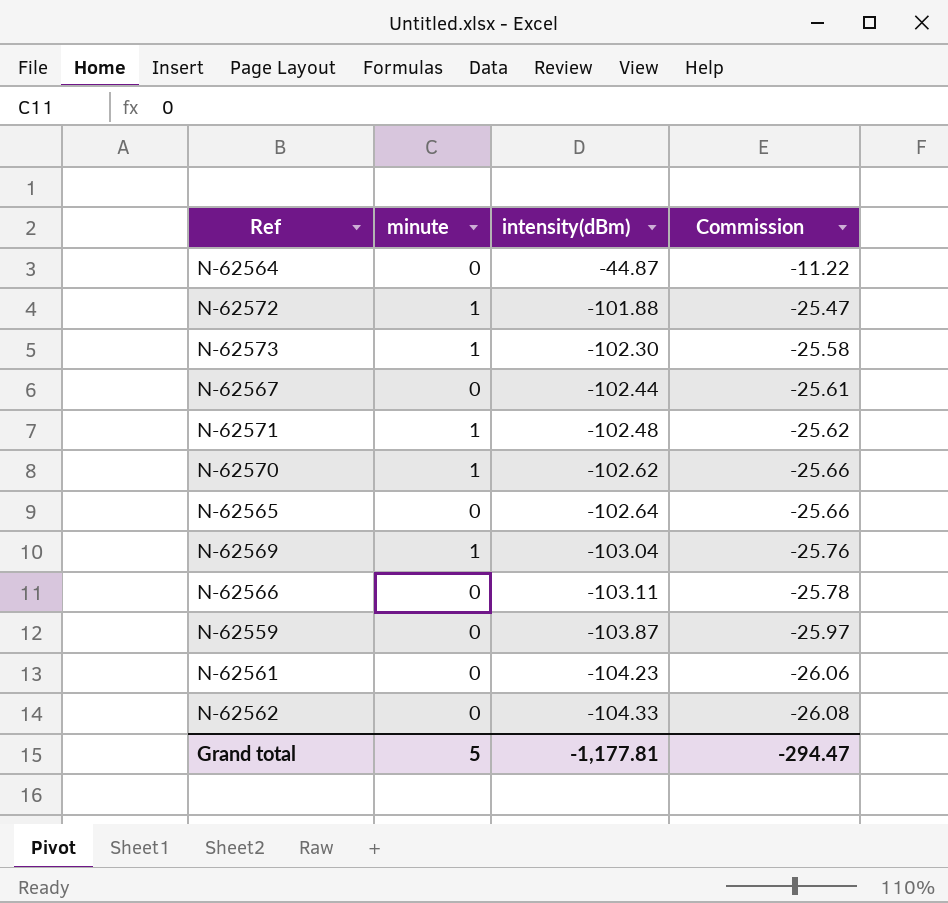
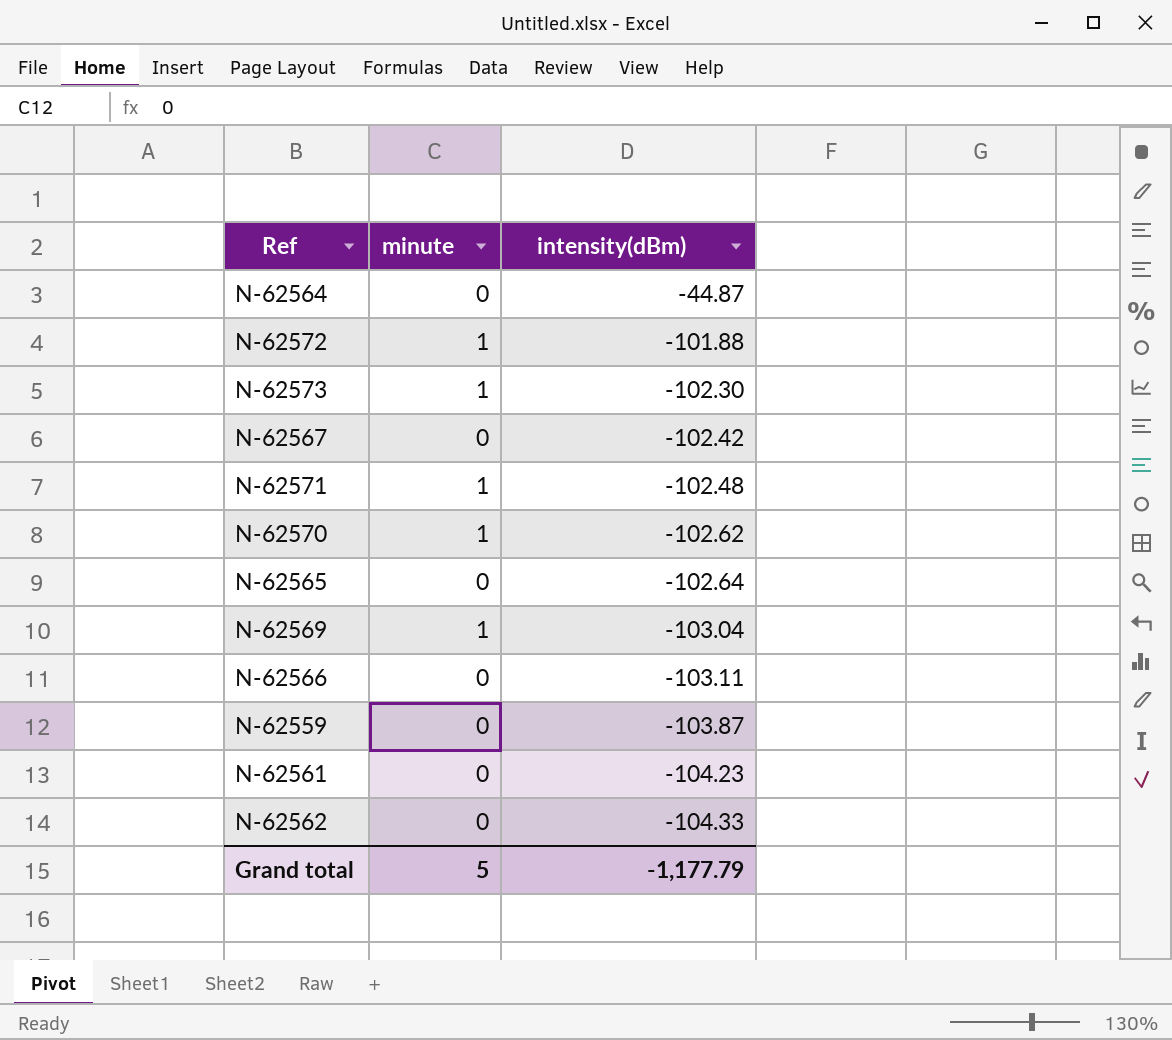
column Commission | formula: [intensity(dBm)] * 0.25 -> none
N-62567 | intensity(dBm): -102.44 -> -102.42
Grand total | intensity(dBm): -1,177.81 -> -1,177.79

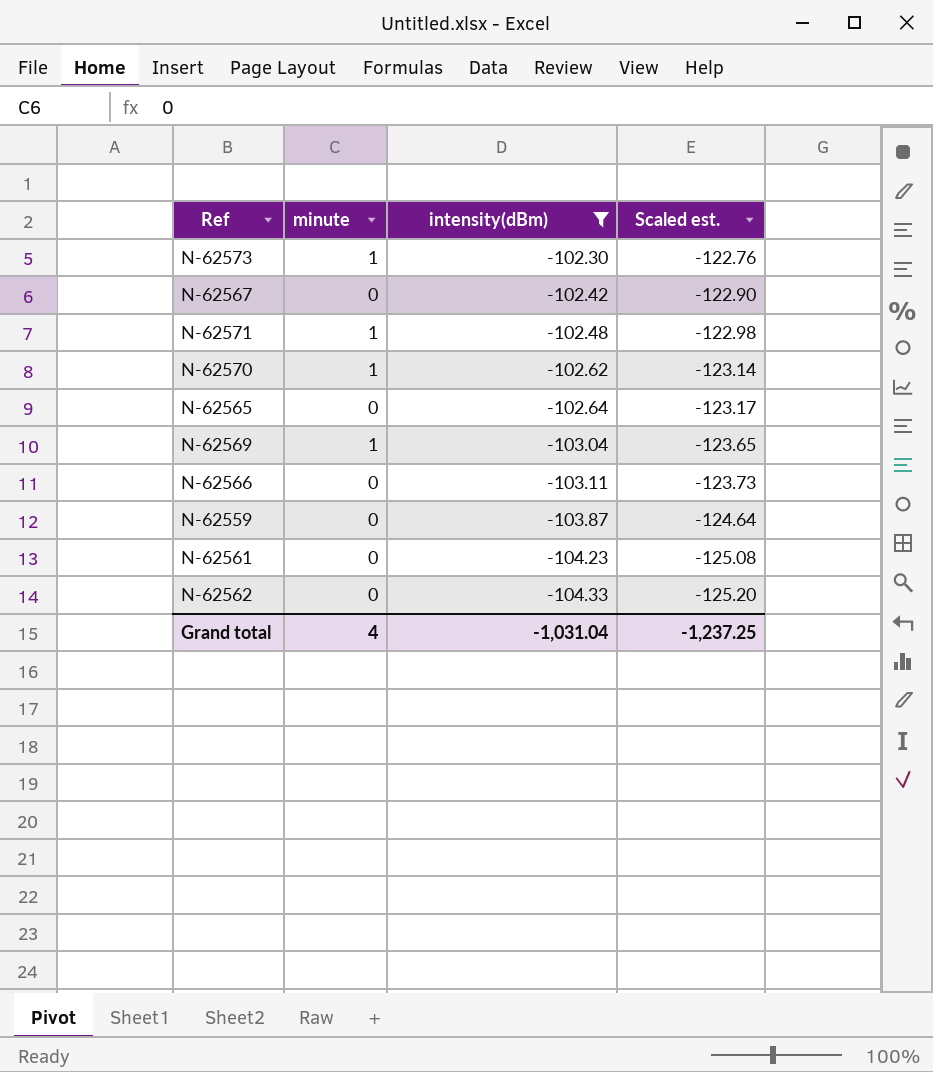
filter: none -> intensity(dBm) <= -102.30
column Scaled est. | formula: none -> [intensity(dBm)] * 1.2
Grand total | minute: 5 -> 4
Grand total | intensity(dBm): -1,177.79 -> -1,031.04

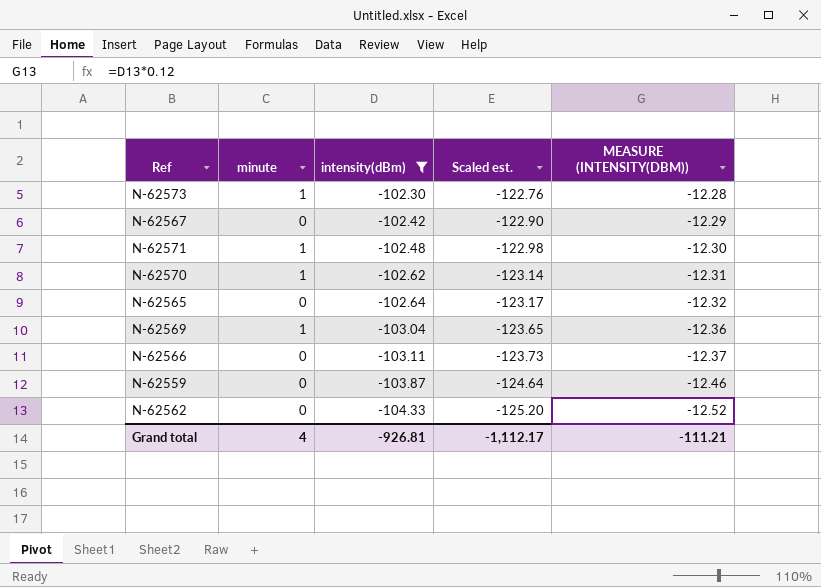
column MEASURE (INTENSITY(DBM)) | formula: none -> [intensity(dBm)] * 0.12
row N-62561: 0 | -104.23 | -125.08 -> none
Grand total | intensity(dBm): -1,031.04 -> -926.81
Grand total | Scaled est.: -1,237.25 -> -1,112.17

